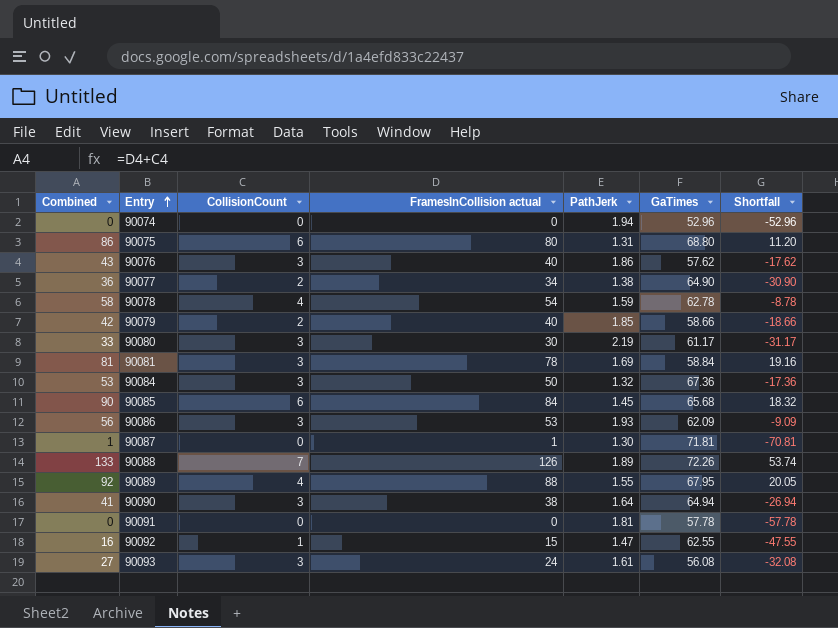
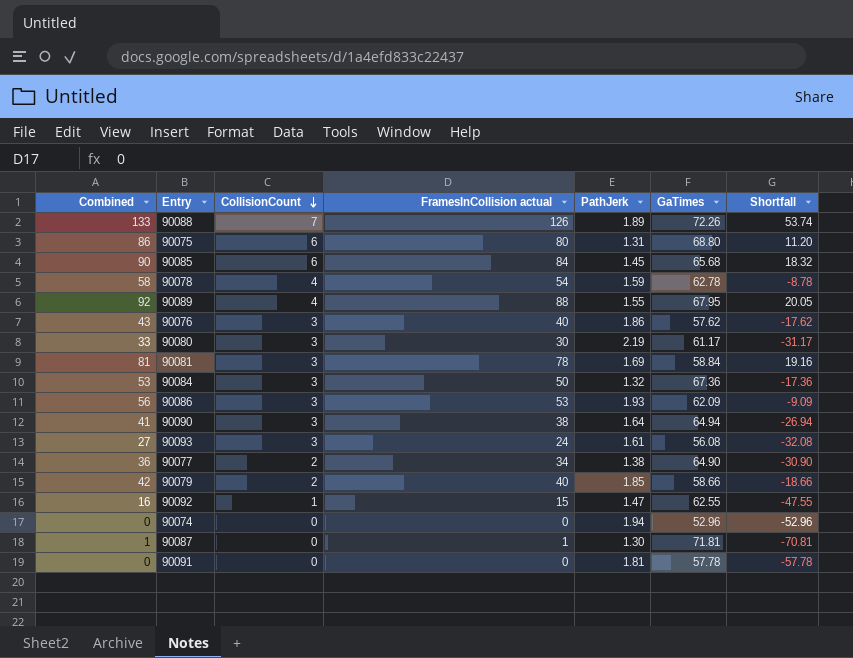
row order: Entry ascending -> CollisionCount descending

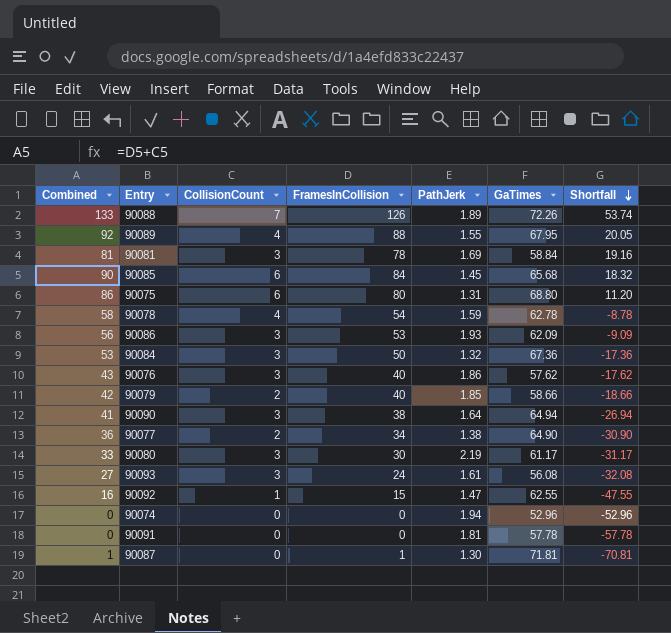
row order: CollisionCount descending -> Shortfall descending
column name: FramesInCollision actual -> FramesInCollision

